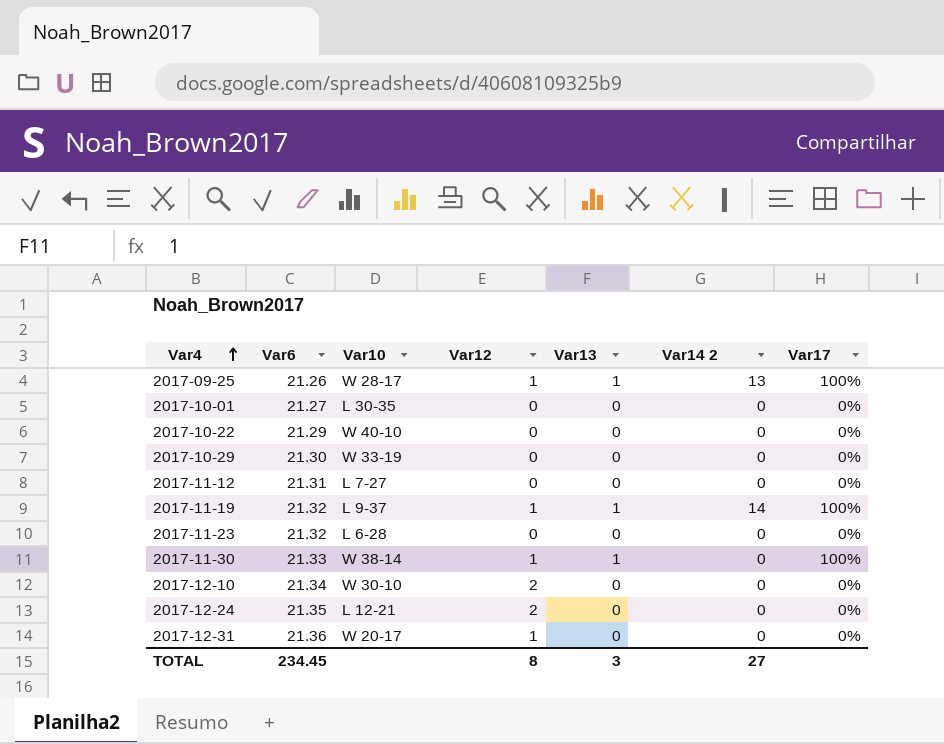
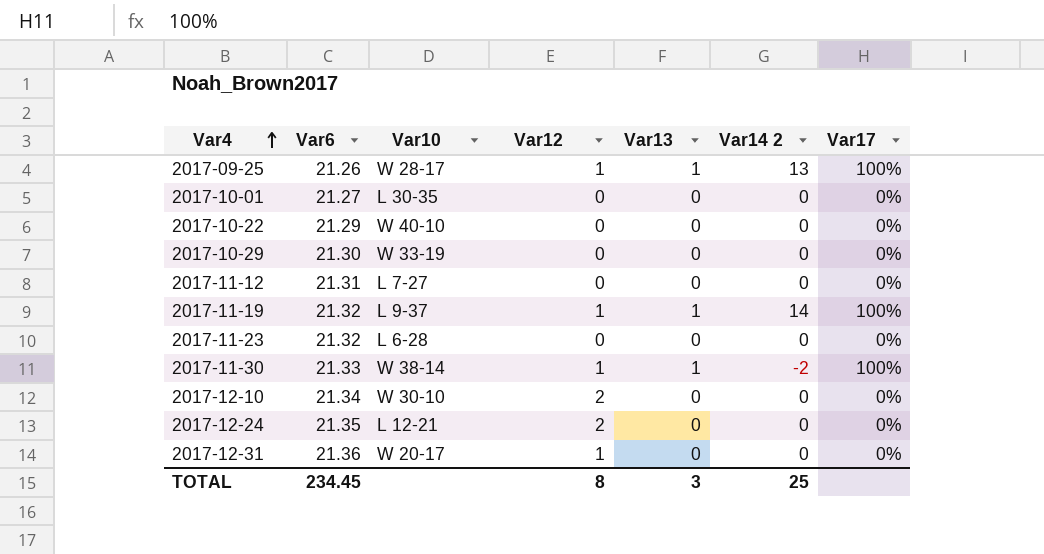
2017-11-30 | Var14 2: 0 -> -2
TOTAL | Var14 2: 27 -> 25

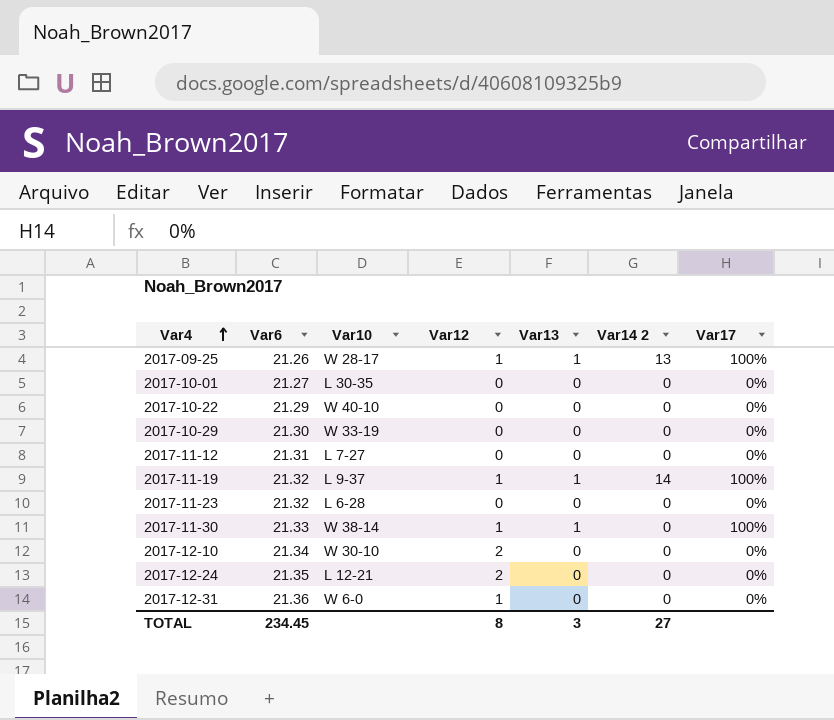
2017-11-30 | Var14 2: -2 -> 0
2017-12-31 | Var10: W 20-17 -> W 6-0
TOTAL | Var14 2: 25 -> 27

